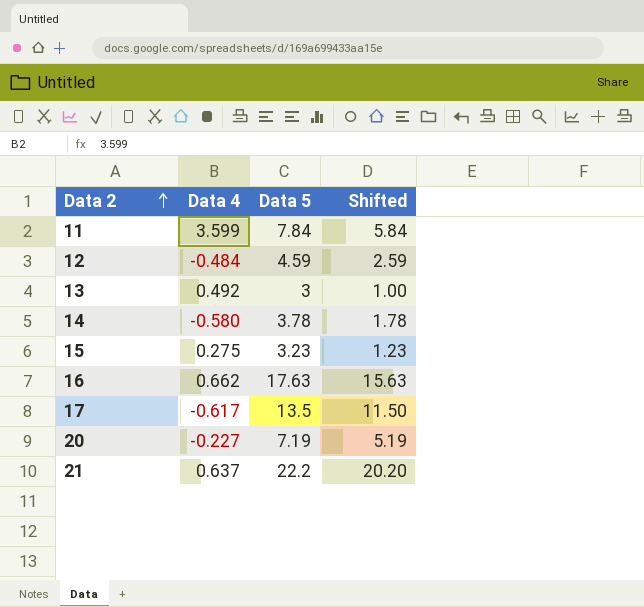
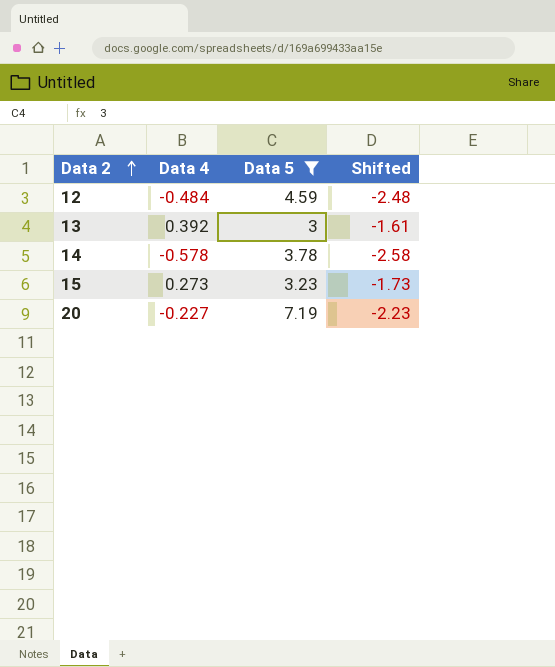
filter: none -> Data 5 <= 7.19
column Shifted | formula: [Data 5] - 2 -> [Data 4] - 2
13 | Data 4: 0.492 -> 0.392
14 | Data 4: -0.580 -> -0.578
15 | Data 4: 0.275 -> 0.273

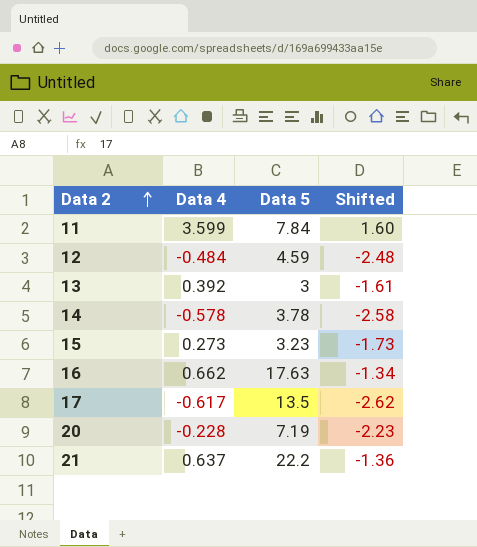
filter: Data 5 <= 7.19 -> none
20 | Data 4: -0.227 -> -0.228

